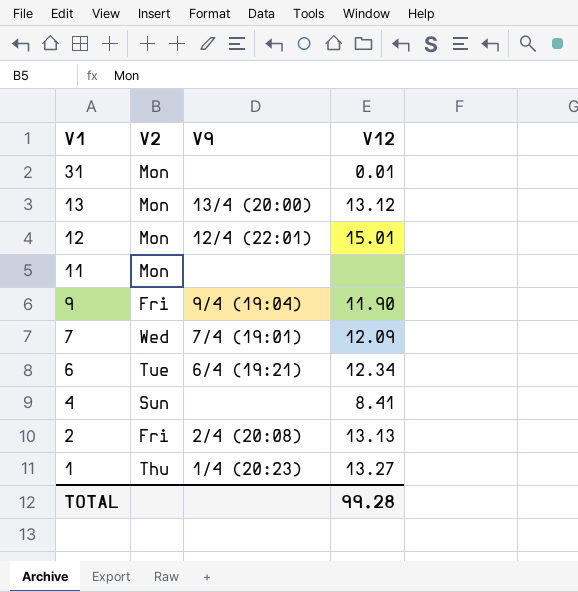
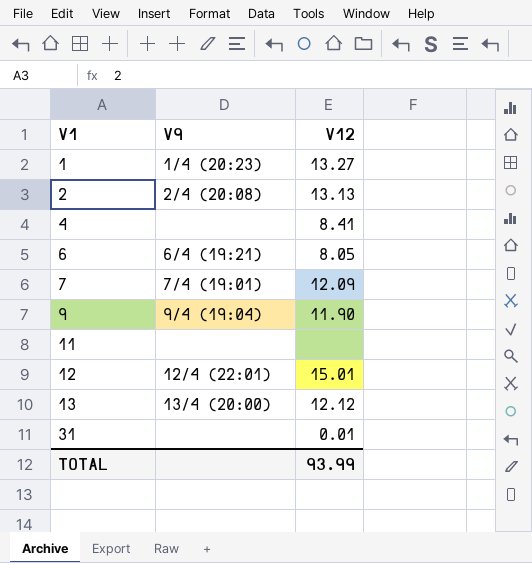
row order: V1 descending -> V1 ascending
column V2 | position: 2 -> none
6 | V12: 12.34 -> 8.05
13 | V12: 13.12 -> 12.12
TOTAL | V12: 99.28 -> 93.99

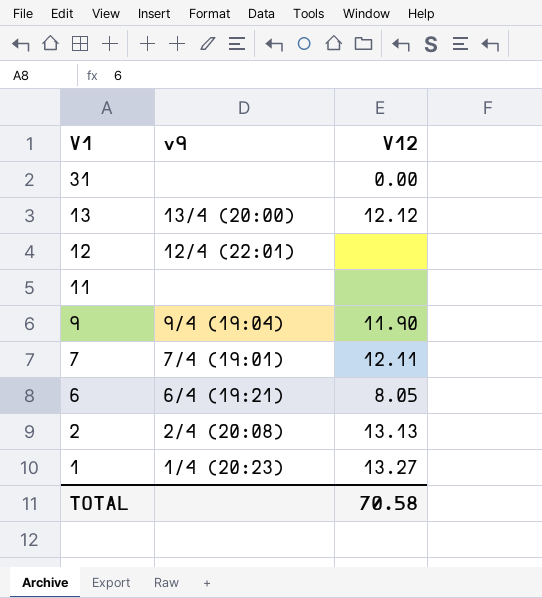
row order: V1 ascending -> V1 descending
column name: V9 -> v9
row 4: none | 8.41 -> none
31 | V12: 0.01 -> 0.00
12 | V12: 15.01 -> none
7 | V12: 12.09 -> 12.11
TOTAL | V12: 93.99 -> 70.58

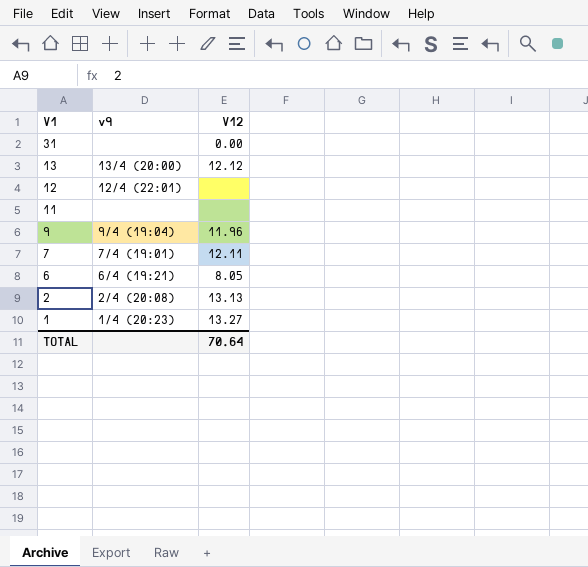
9 | V12: 11.90 -> 11.96
TOTAL | V12: 70.58 -> 70.64

